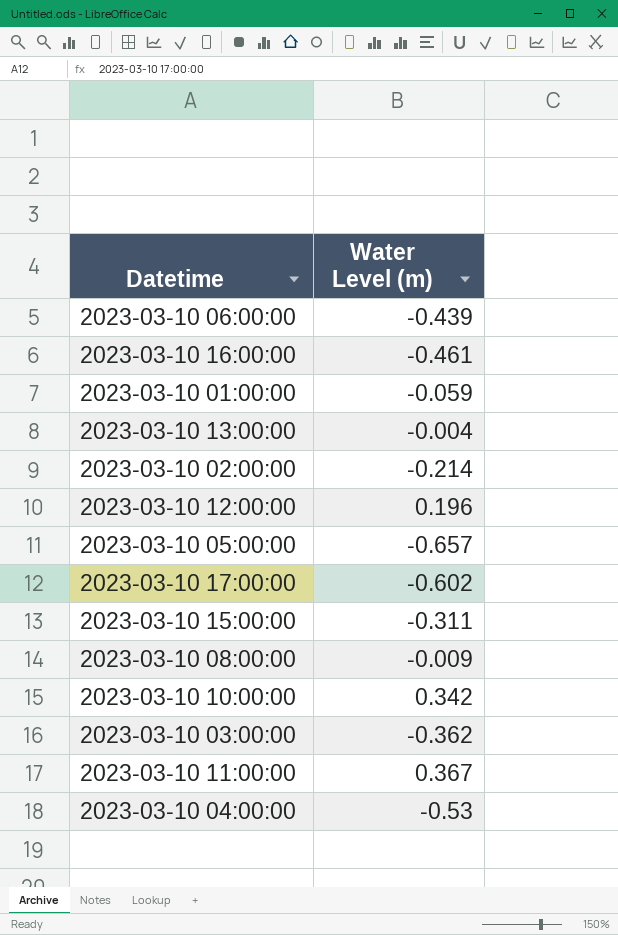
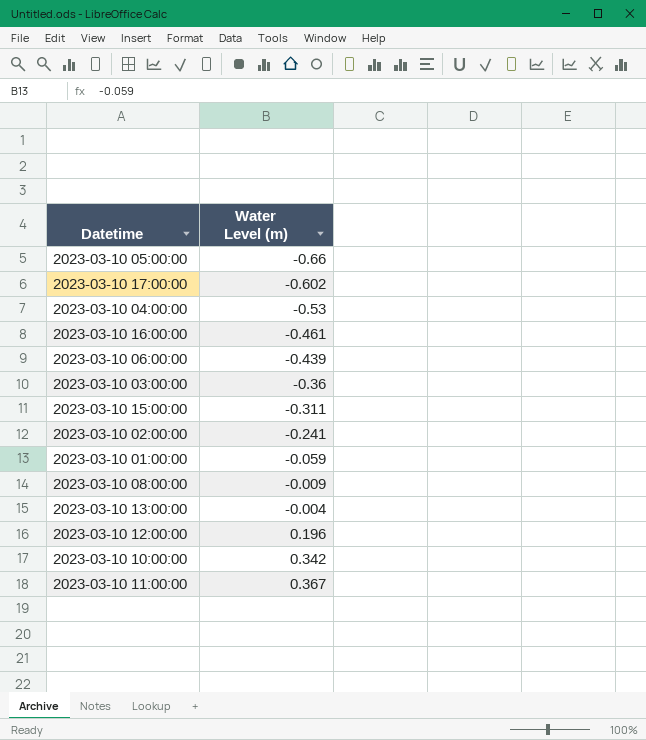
row order: none -> Water Level (m) ascending
2023-03-10 05:00:00 | Water Level (m): -0.657 -> -0.66
2023-03-10 03:00:00 | Water Level (m): -0.362 -> -0.36
2023-03-10 02:00:00 | Water Level (m): -0.214 -> -0.241

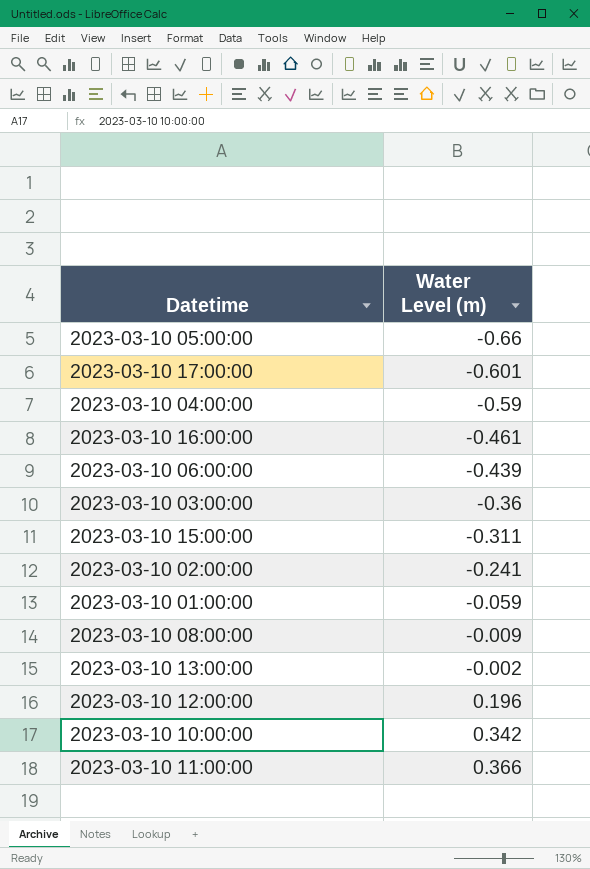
2023-03-10 17:00:00 | Water Level (m): -0.602 -> -0.601
2023-03-10 04:00:00 | Water Level (m): -0.53 -> -0.59
2023-03-10 13:00:00 | Water Level (m): -0.004 -> -0.002
2023-03-10 11:00:00 | Water Level (m): 0.367 -> 0.366

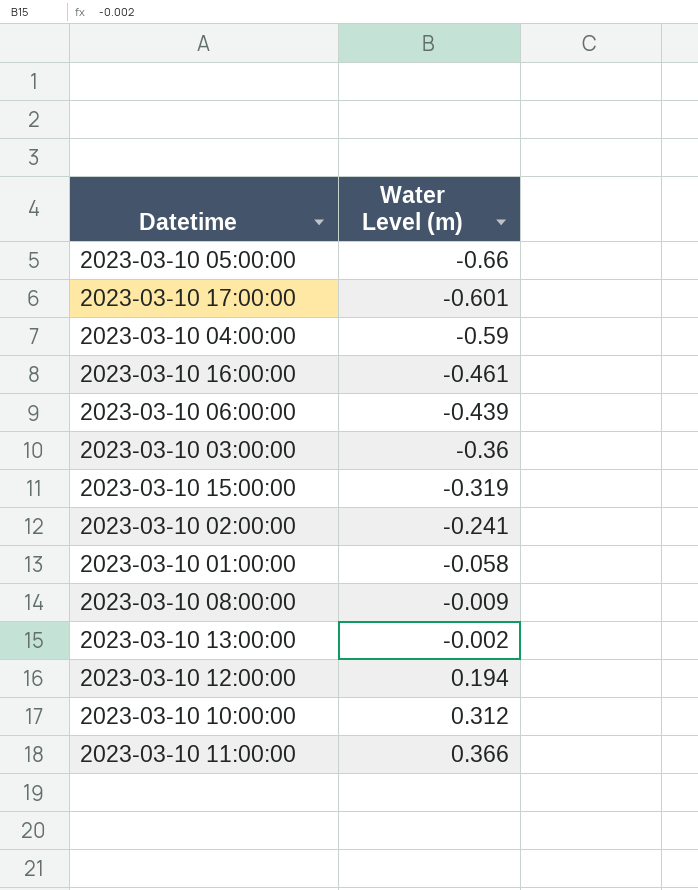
2023-03-10 15:00:00 | Water Level (m): -0.311 -> -0.319
2023-03-10 01:00:00 | Water Level (m): -0.059 -> -0.058
2023-03-10 12:00:00 | Water Level (m): 0.196 -> 0.194
2023-03-10 10:00:00 | Water Level (m): 0.342 -> 0.312

